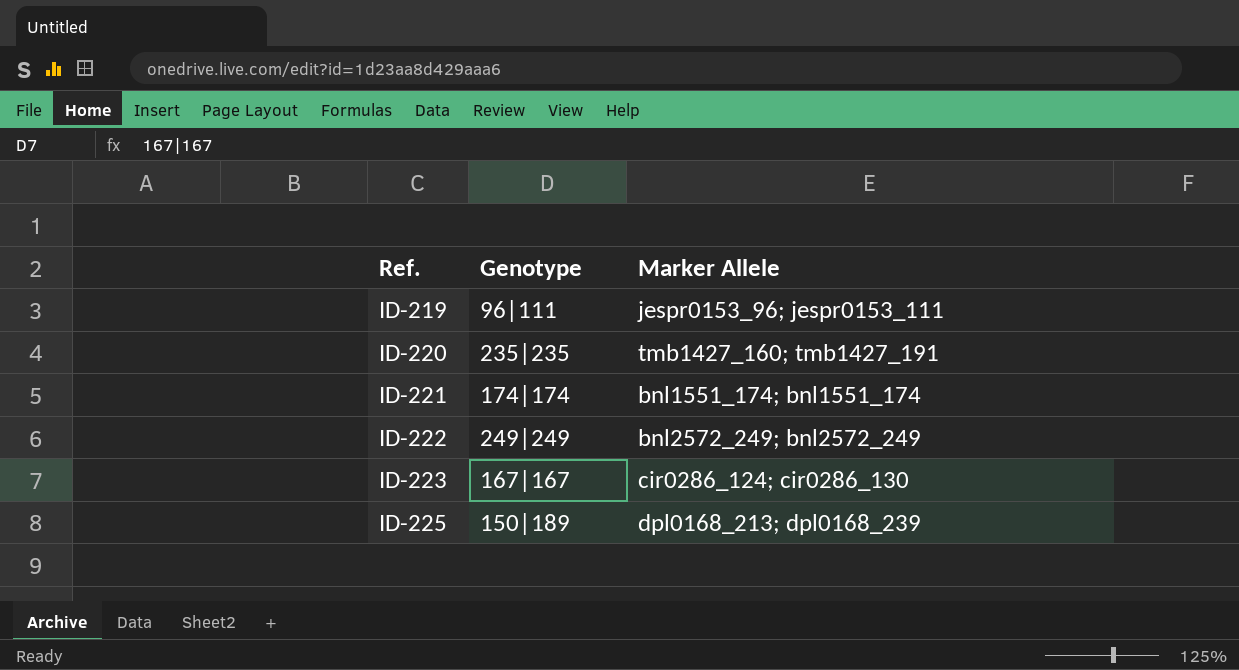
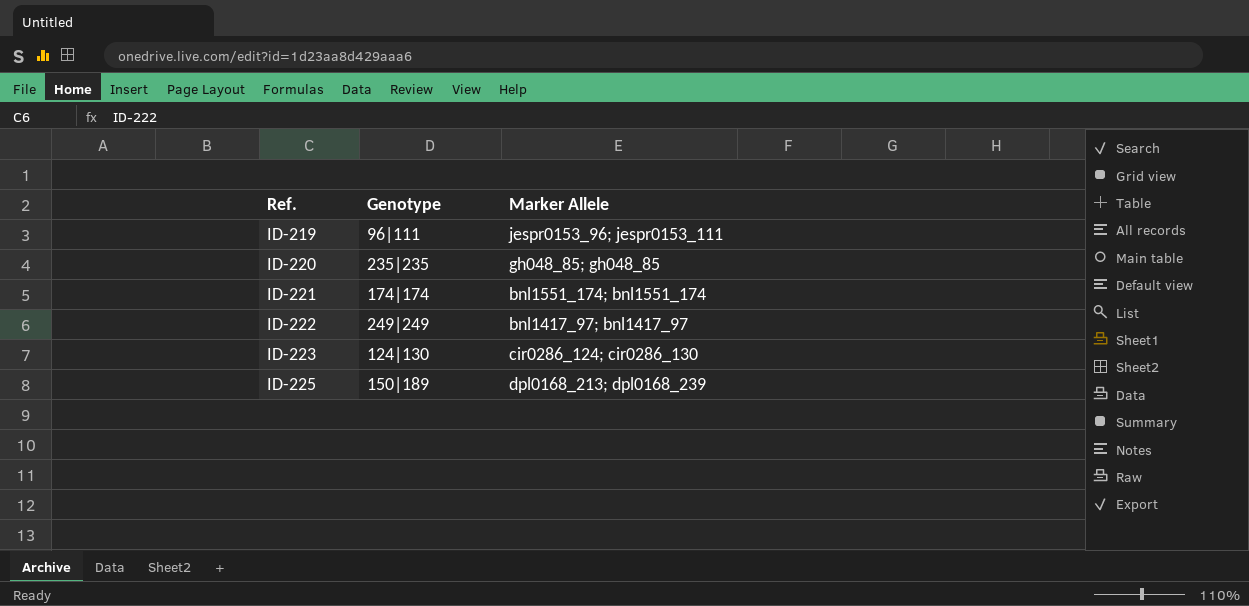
ID-220 | Marker Allele: tmb1427_160; tmb1427_191 -> gh048_85; gh048_85
ID-222 | Marker Allele: bnl2572_249; bnl2572_249 -> bnl1417_97; bnl1417_97
ID-223 | Genotype: 167|167 -> 124|130

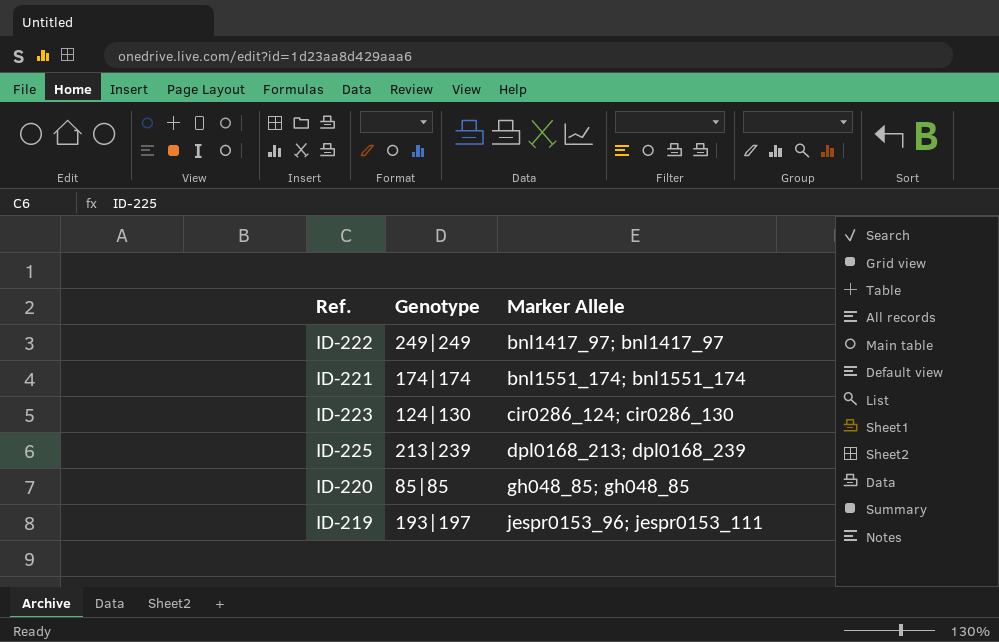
row order: Ref. ascending -> Marker Allele ascending
ID-225 | Genotype: 150|189 -> 213|239
ID-220 | Genotype: 235|235 -> 85|85
ID-219 | Genotype: 96|111 -> 193|197

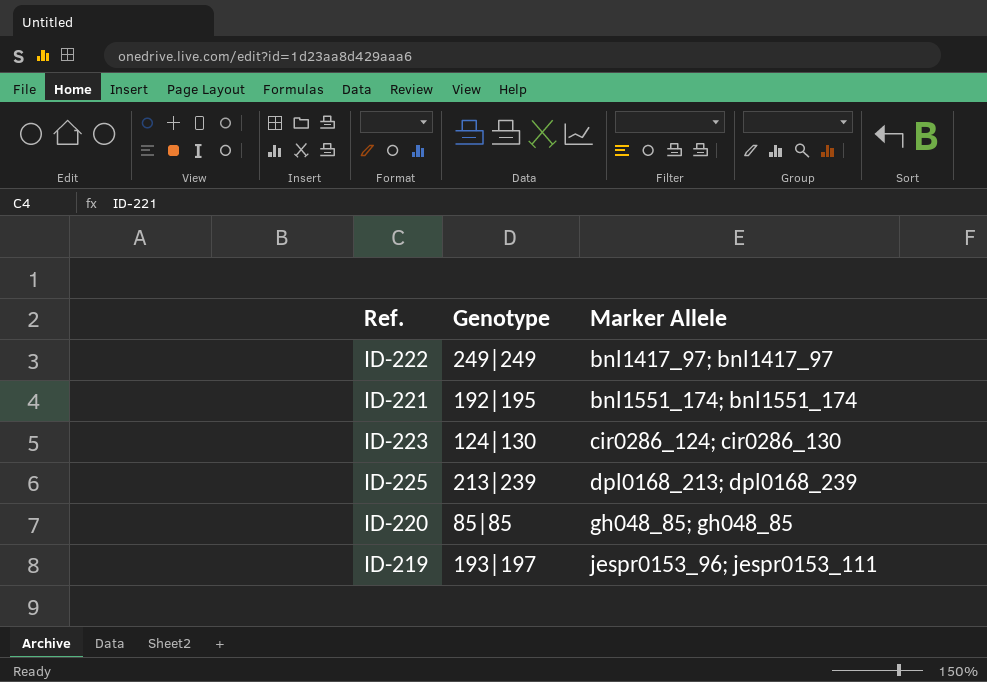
ID-221 | Genotype: 174|174 -> 192|195

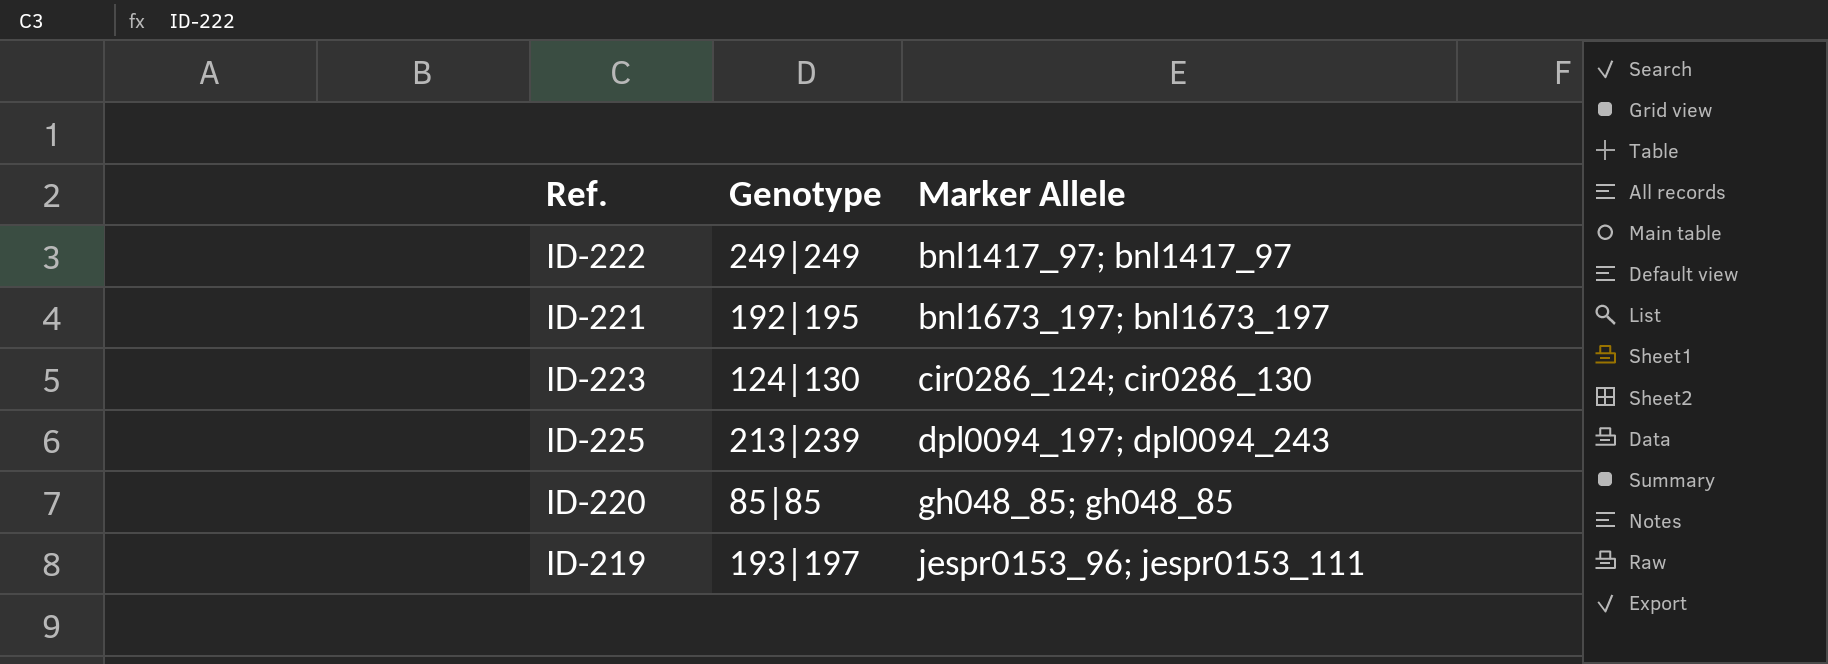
ID-221 | Marker Allele: bnl1551_174; bnl1551_174 -> bnl1673_197; bnl1673_197
ID-225 | Marker Allele: dpl0168_213; dpl0168_239 -> dpl0094_197; dpl0094_243

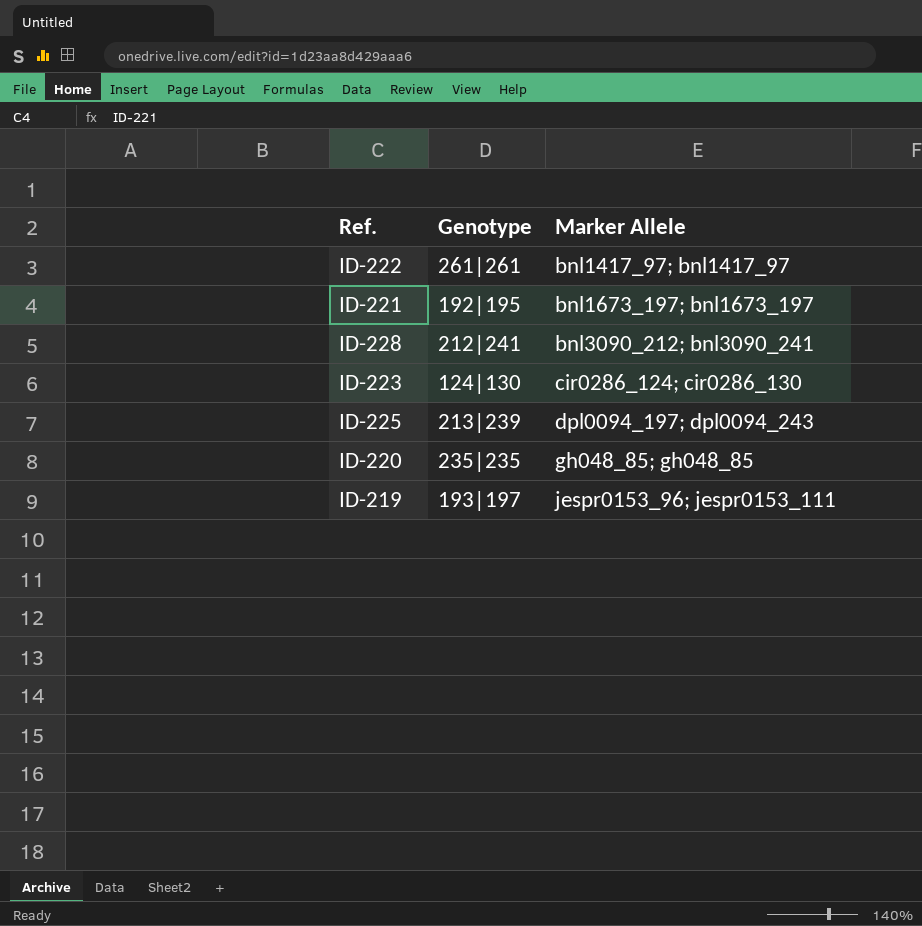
ID-222 | Genotype: 249|249 -> 261|261
row ID-228: none -> 212|241 | bnl3090_212; bnl3090_241
ID-220 | Genotype: 85|85 -> 235|235

